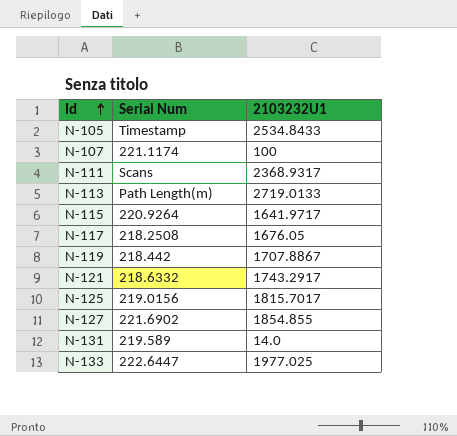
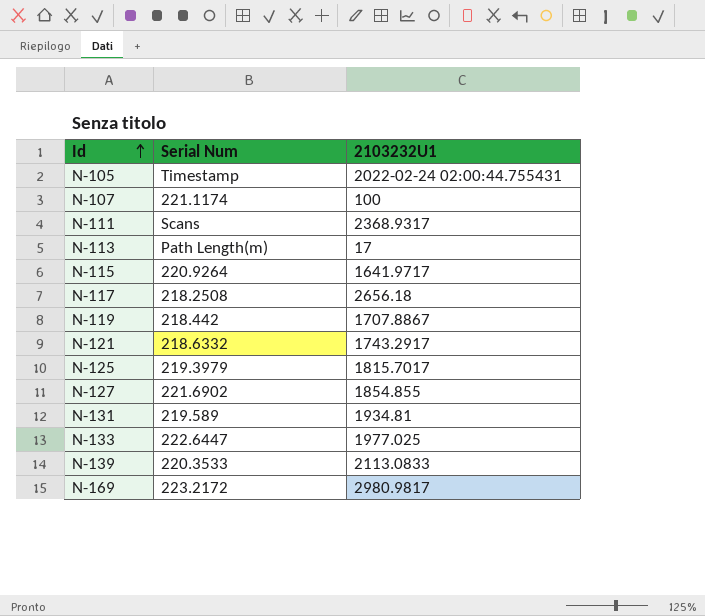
N-105 | 2103232U1: 2534.8433 -> 2022-02-24 02:00:44.755431
N-113 | 2103232U1: 2719.0133 -> 17
N-117 | 2103232U1: 1676.05 -> 2656.18
N-125 | Serial Num: 219.0156 -> 219.3979
N-131 | 2103232U1: 14.0 -> 1934.81
row N-139: none -> 220.3533 | 2113.0833
row N-169: none -> 223.2172 | 2980.9817

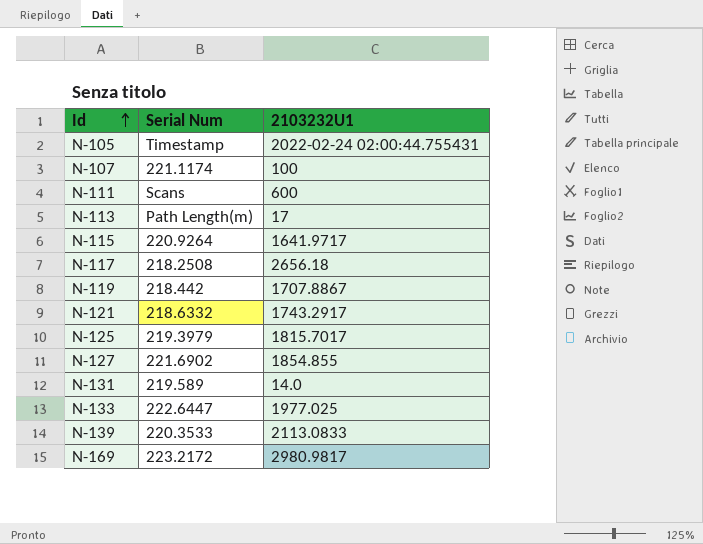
N-111 | 2103232U1: 2368.9317 -> 600
N-131 | 2103232U1: 1934.81 -> 14.0

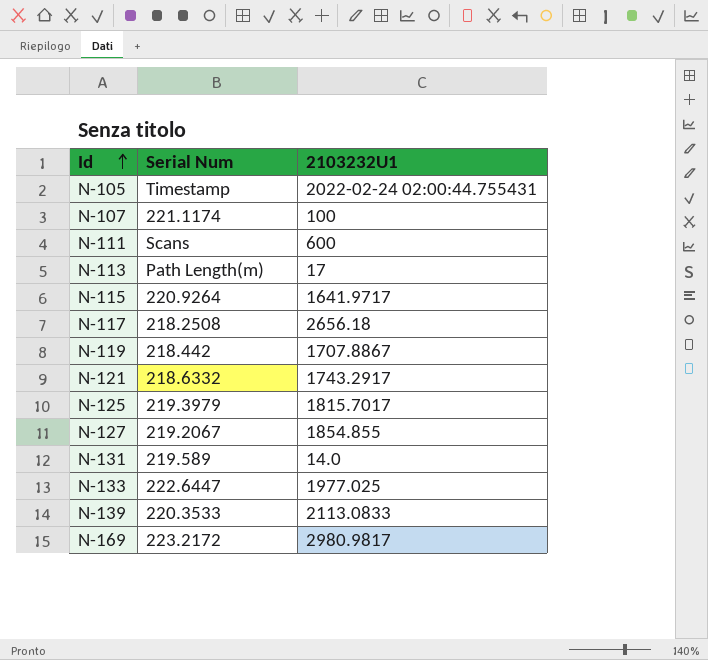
N-127 | Serial Num: 221.6902 -> 219.2067

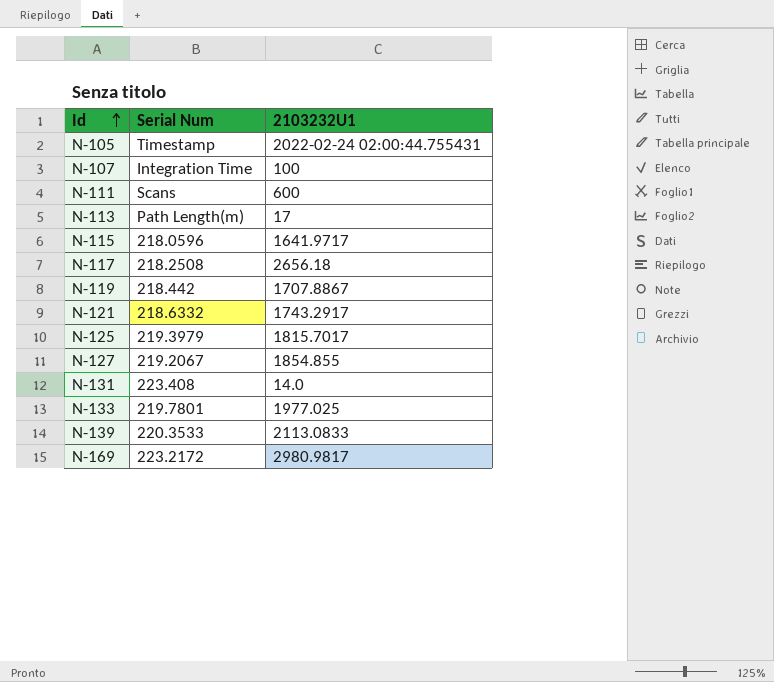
N-107 | Serial Num: 221.1174 -> Integration Time
N-115 | Serial Num: 220.9264 -> 218.0596
N-131 | Serial Num: 219.589 -> 223.408
N-133 | Serial Num: 222.6447 -> 219.7801

